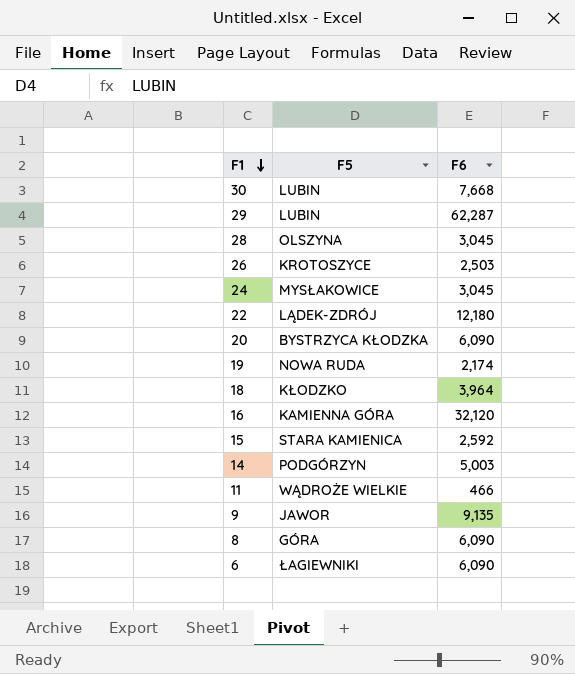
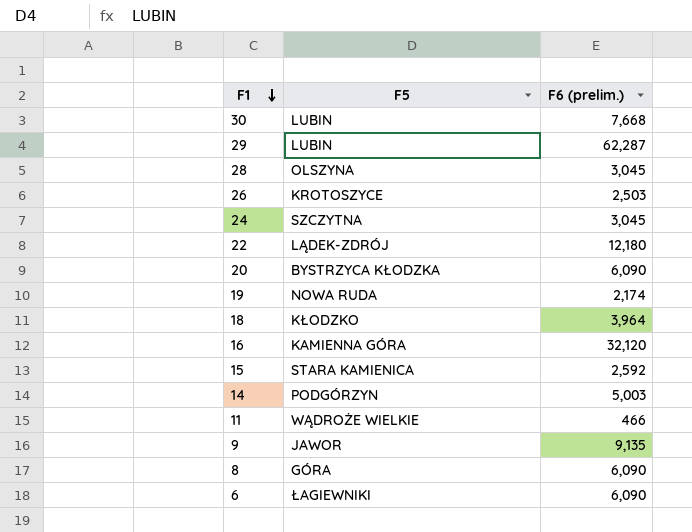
column name: F6 -> F6 (prelim.)
24 | F5: MYSŁAKOWICE -> SZCZYTNA

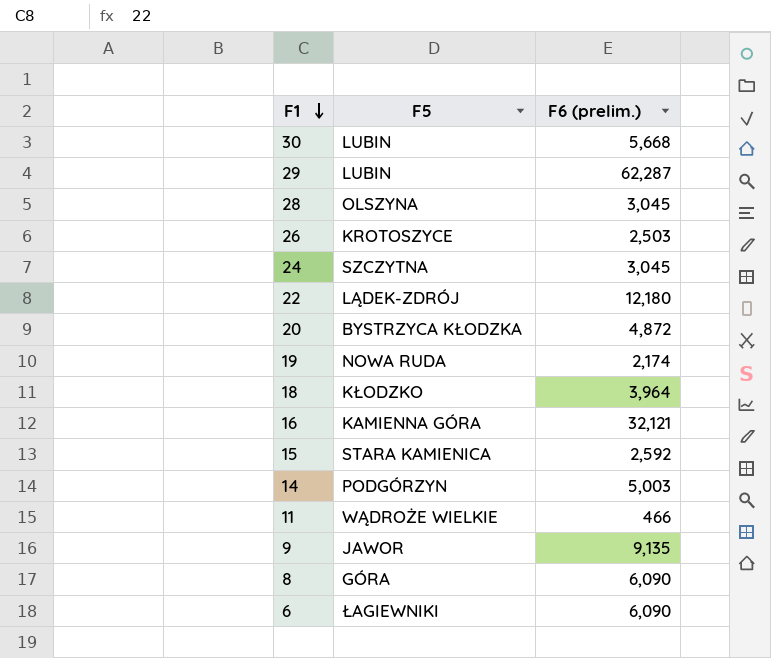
30 | F6 (prelim.): 7,668 -> 5,668
20 | F6 (prelim.): 6,090 -> 4,872
16 | F6 (prelim.): 32,120 -> 32,121

